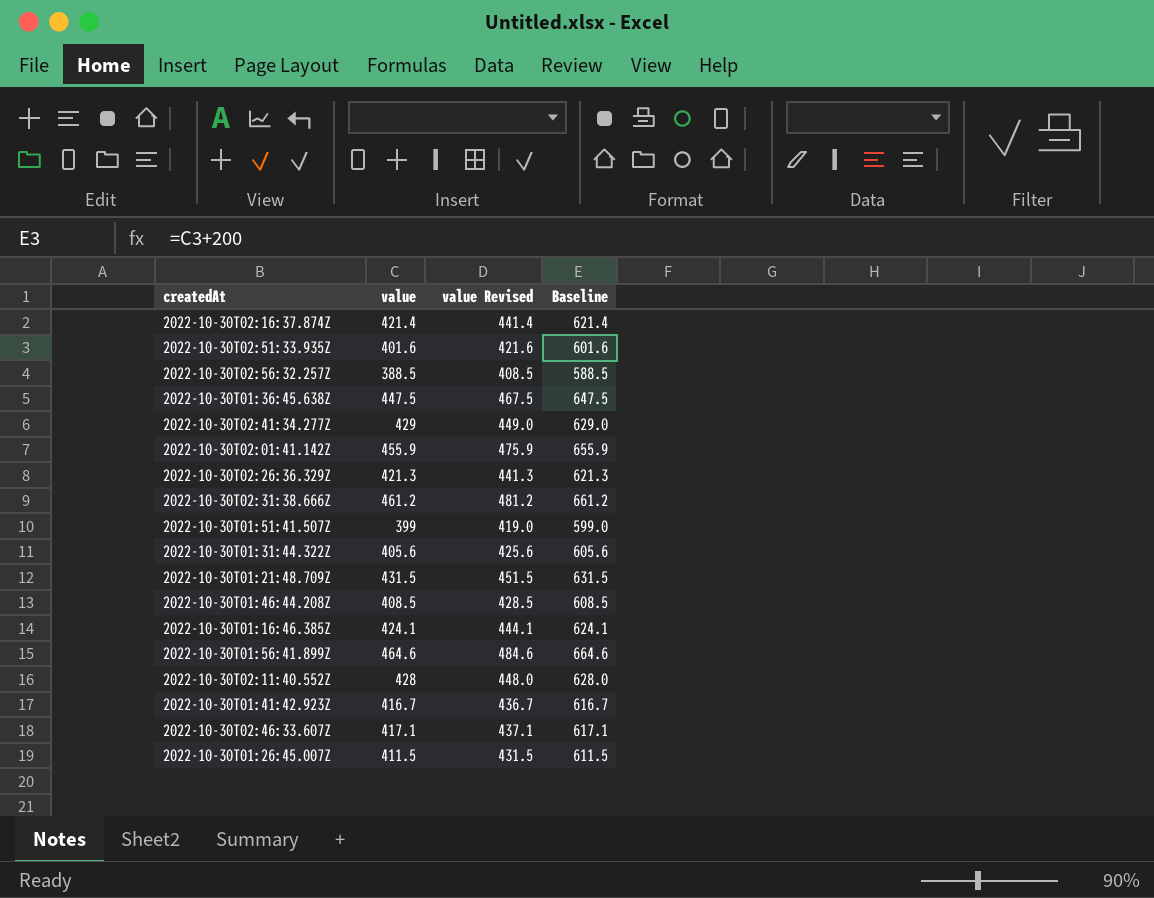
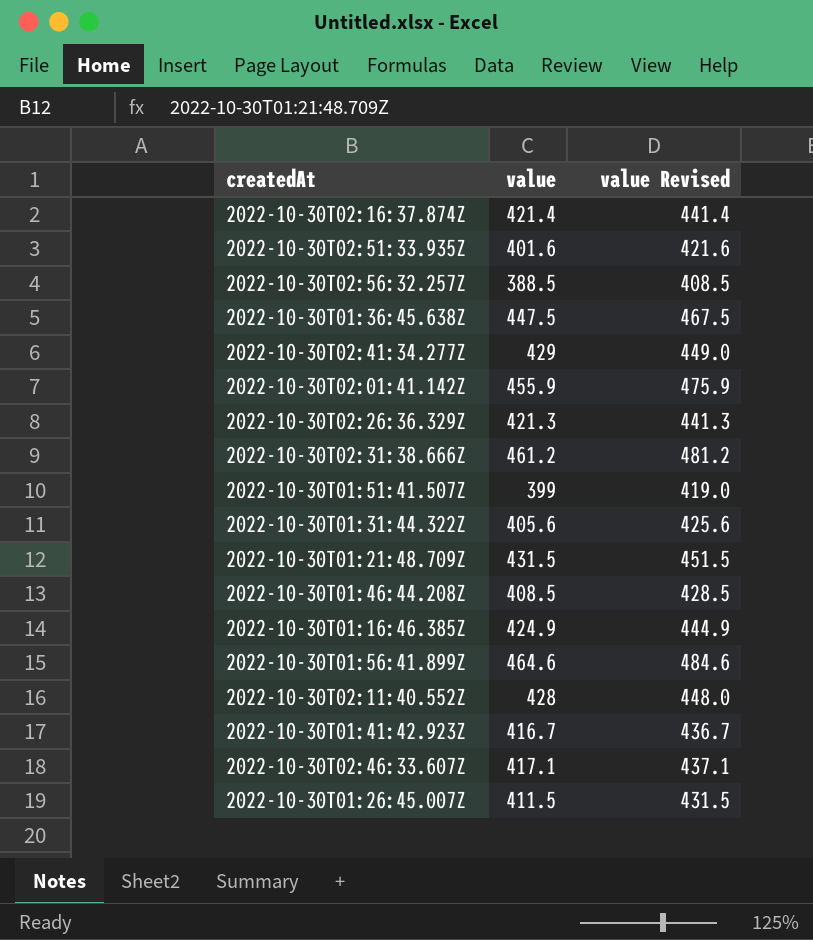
column Baseline | formula: [value] + 200 -> none
2022-10-30T01:16:46.385Z | value: 424.1 -> 424.9
2022-10-30T01:16:46.385Z | value Revised: 444.1 -> 444.9

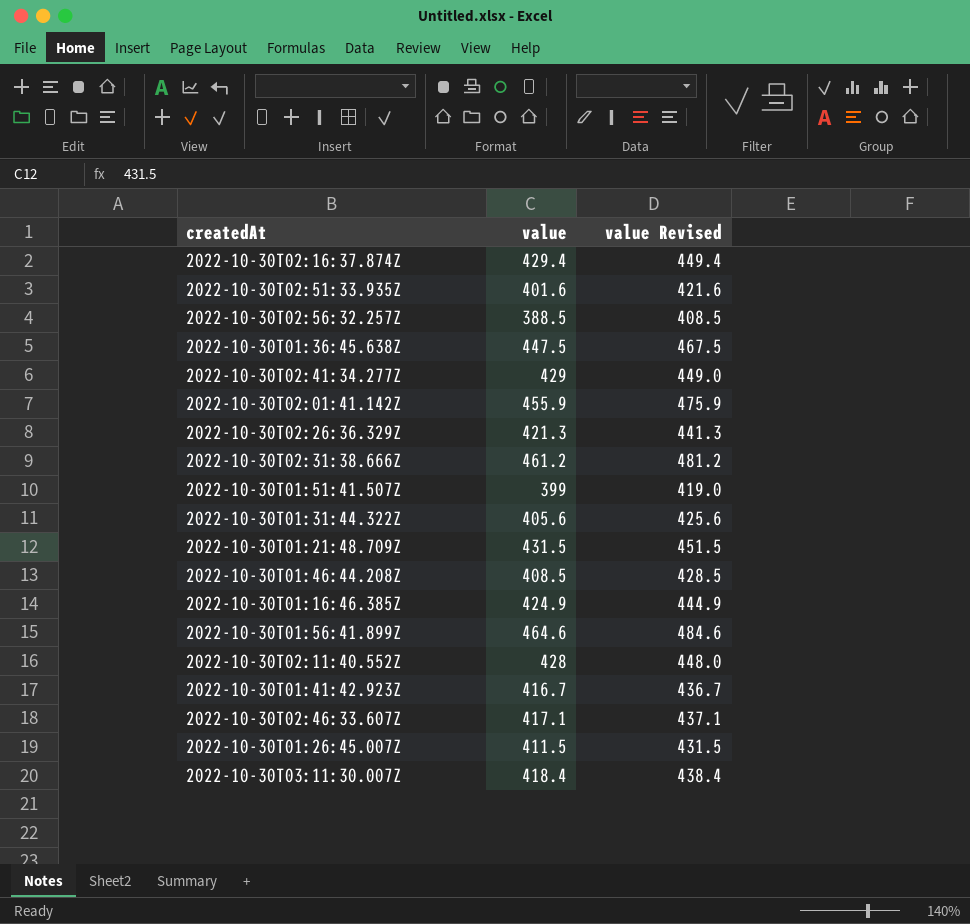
2022-10-30T02:16:37.874Z | value: 421.4 -> 429.4
2022-10-30T02:16:37.874Z | value Revised: 441.4 -> 449.4
row 2022-10-30T03:11:30.007Z: none -> 418.4 | 438.4

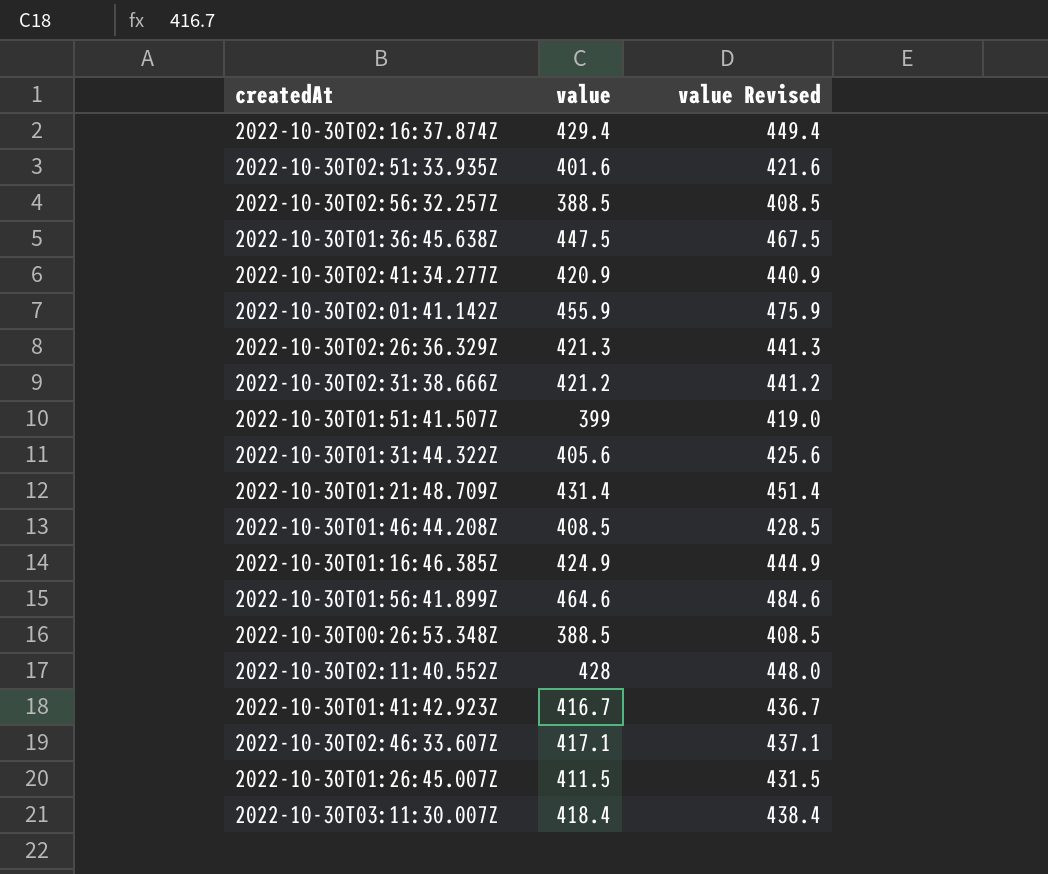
2022-10-30T02:41:34.277Z | value: 429 -> 420.9
2022-10-30T02:41:34.277Z | value Revised: 449.0 -> 440.9
2022-10-30T02:31:38.666Z | value: 461.2 -> 421.2
2022-10-30T02:31:38.666Z | value Revised: 481.2 -> 441.2
2022-10-30T01:21:48.709Z | value: 431.5 -> 431.4
2022-10-30T01:21:48.709Z | value Revised: 451.5 -> 451.4
row 2022-10-30T00:26:53.348Z: none -> 388.5 | 408.5

